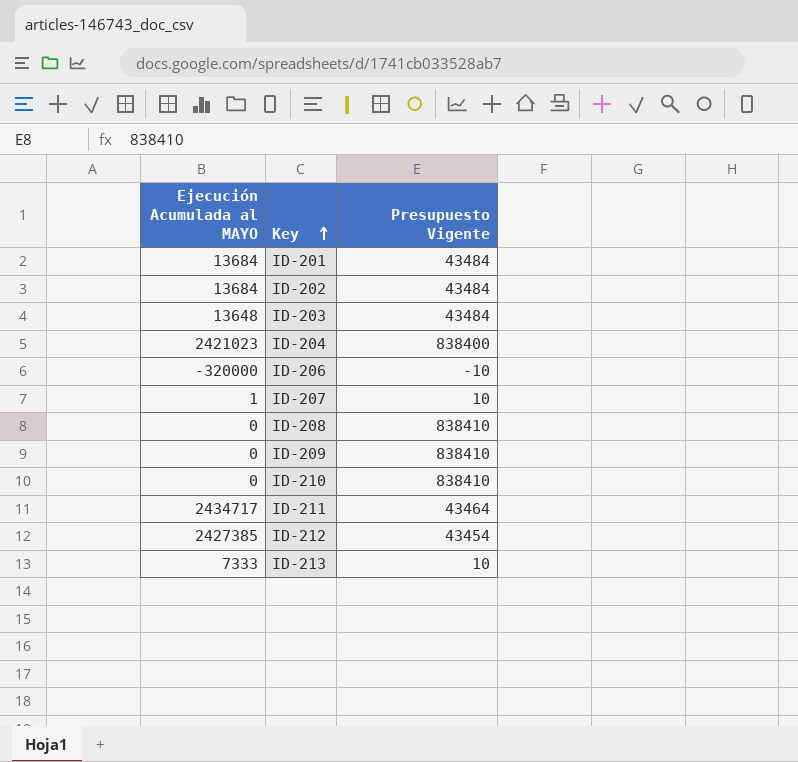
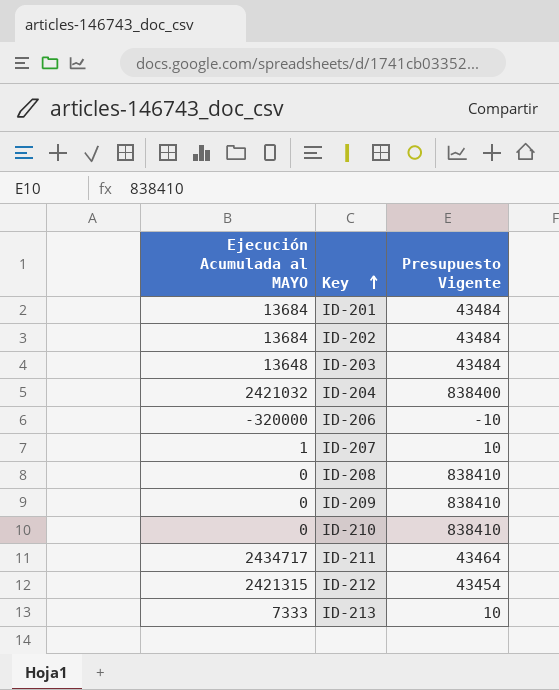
ID-204 | Ejecución Acumulada al MAYO: 2421023 -> 2421032
ID-212 | Ejecución Acumulada al MAYO: 2427385 -> 2421315

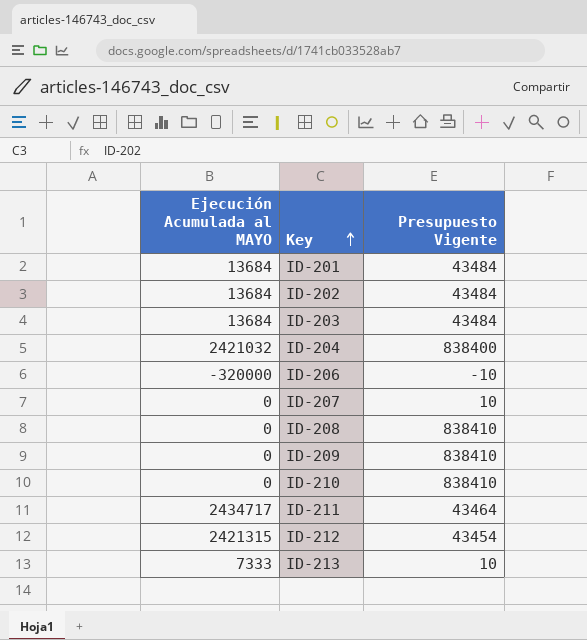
ID-203 | Ejecución Acumulada al MAYO: 13648 -> 13684
ID-207 | Ejecución Acumulada al MAYO: 1 -> 0

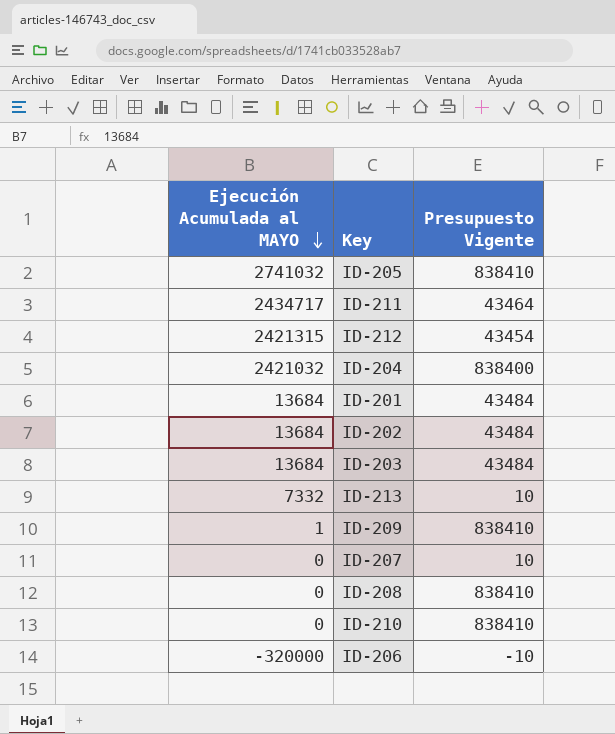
row order: Key ascending -> Ejecución Acumulada al MAYO descending
row ID-205: none -> 2741032 | 838410
ID-213 | Ejecución Acumulada al MAYO: 7333 -> 7332
ID-209 | Ejecución Acumulada al MAYO: 0 -> 1

